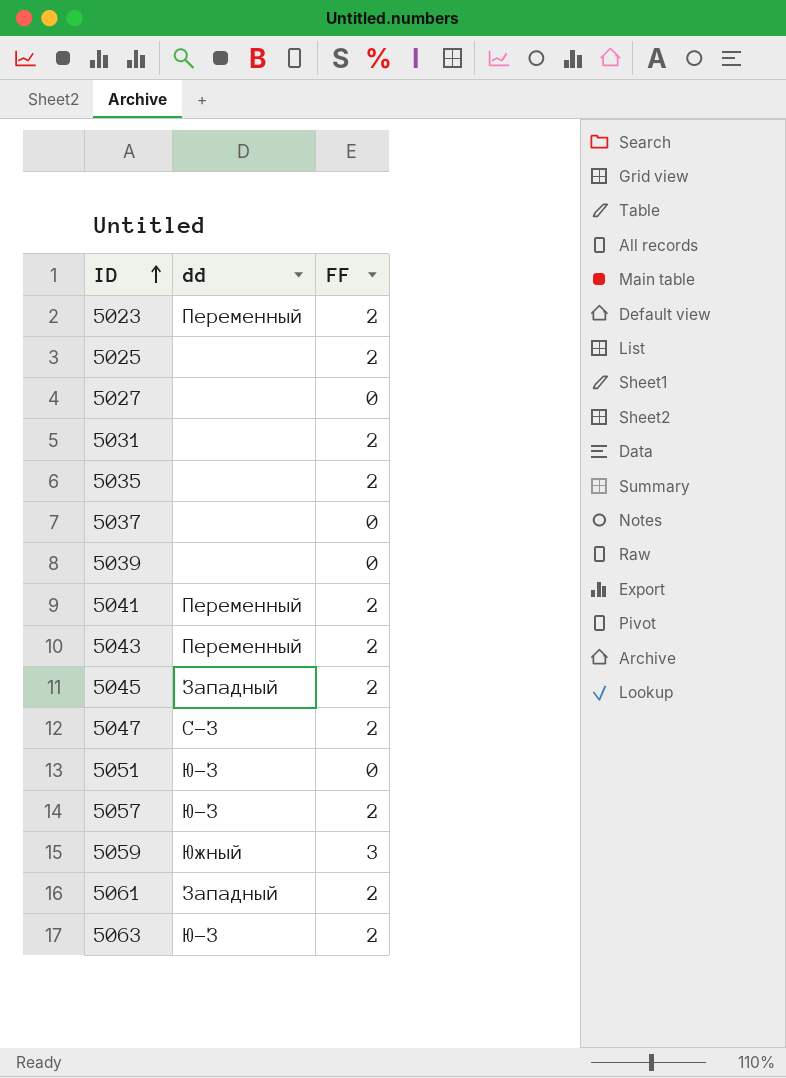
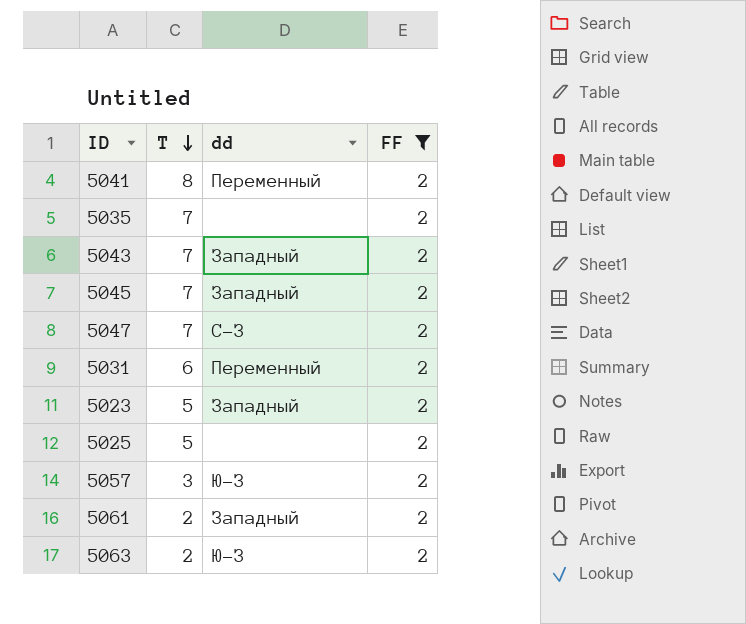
filter: none -> FF = 2
row order: ID ascending -> T descending
column T | position: none -> 2
5043 | dd: Переменный -> Западный
5031 | dd: none -> Переменный
5023 | dd: Переменный -> Западный

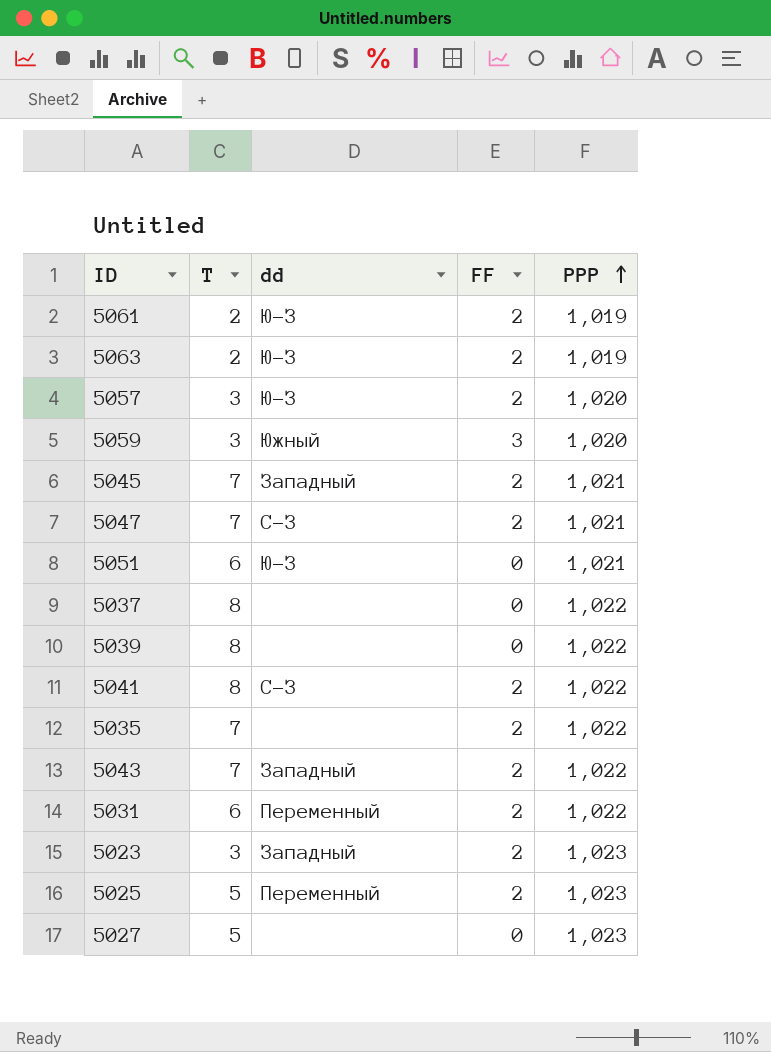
filter: FF = 2 -> none
row order: T descending -> PPP ascending
column PPP | position: none -> 5
5061 | dd: Западный -> Ю-З
5041 | dd: Переменный -> С-З
5023 | T: 5 -> 3
5025 | dd: none -> Переменный

